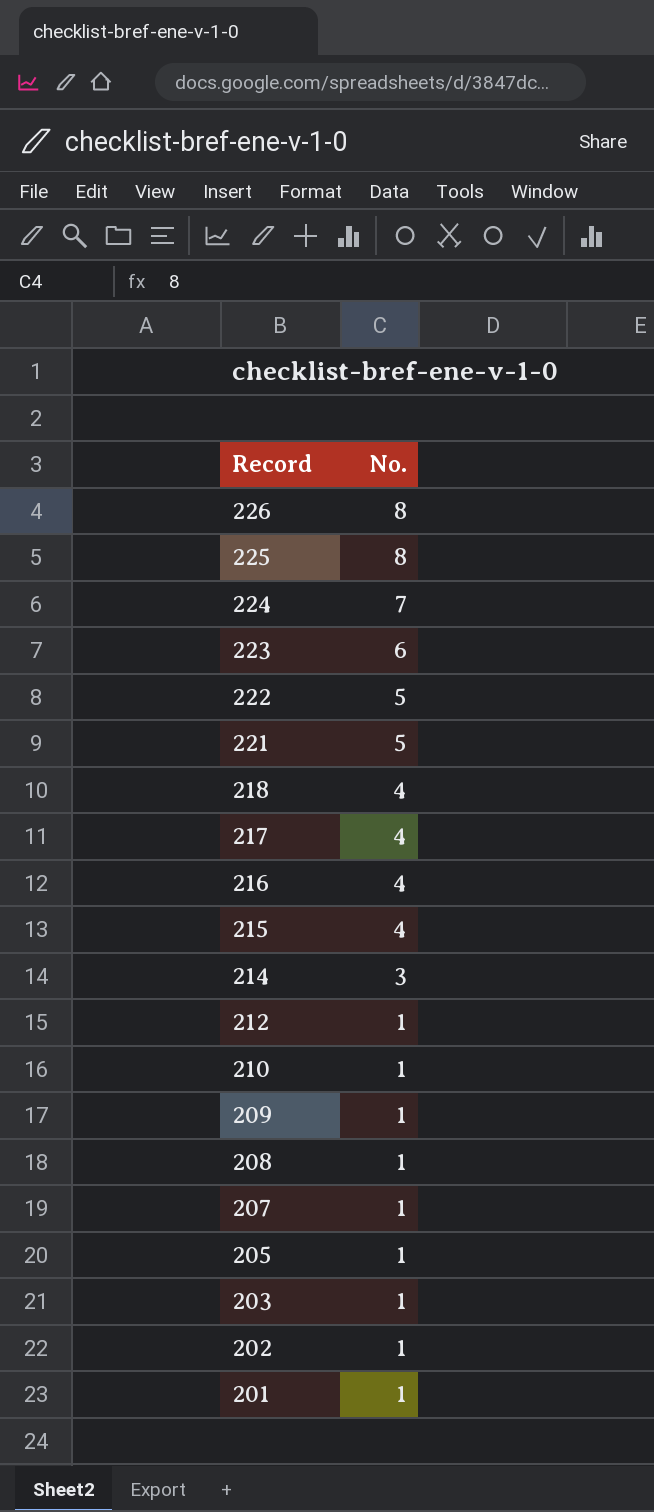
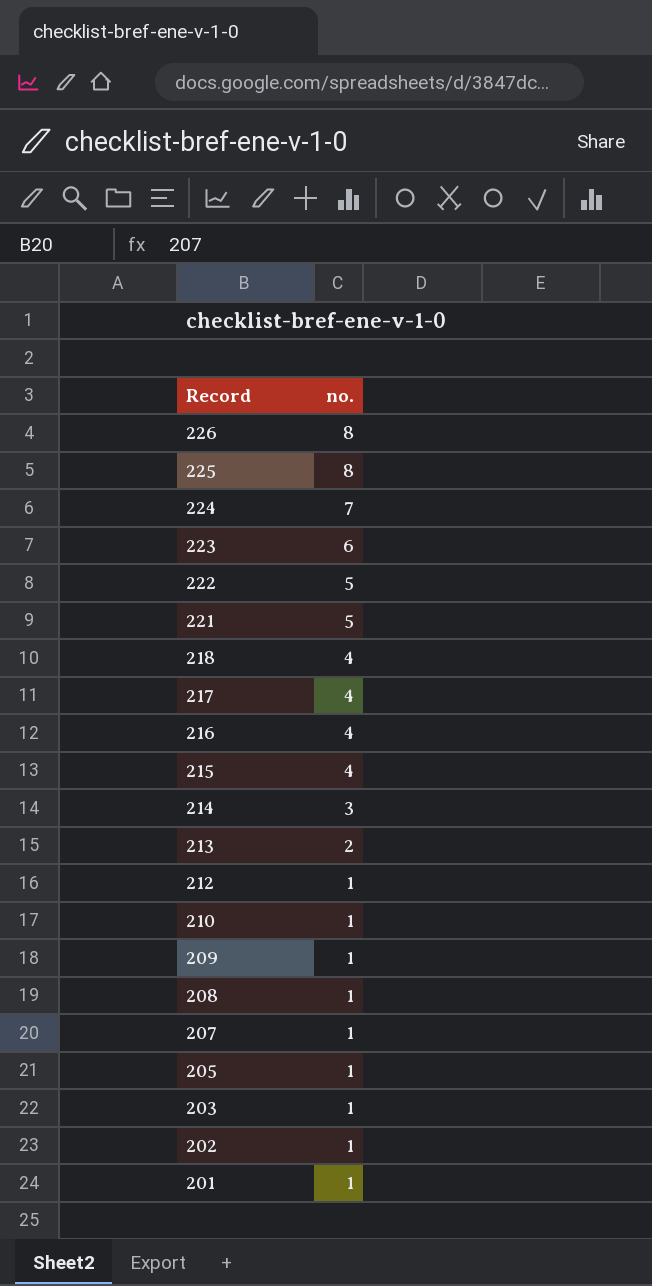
column name: No. -> no.
row 213: none -> 2

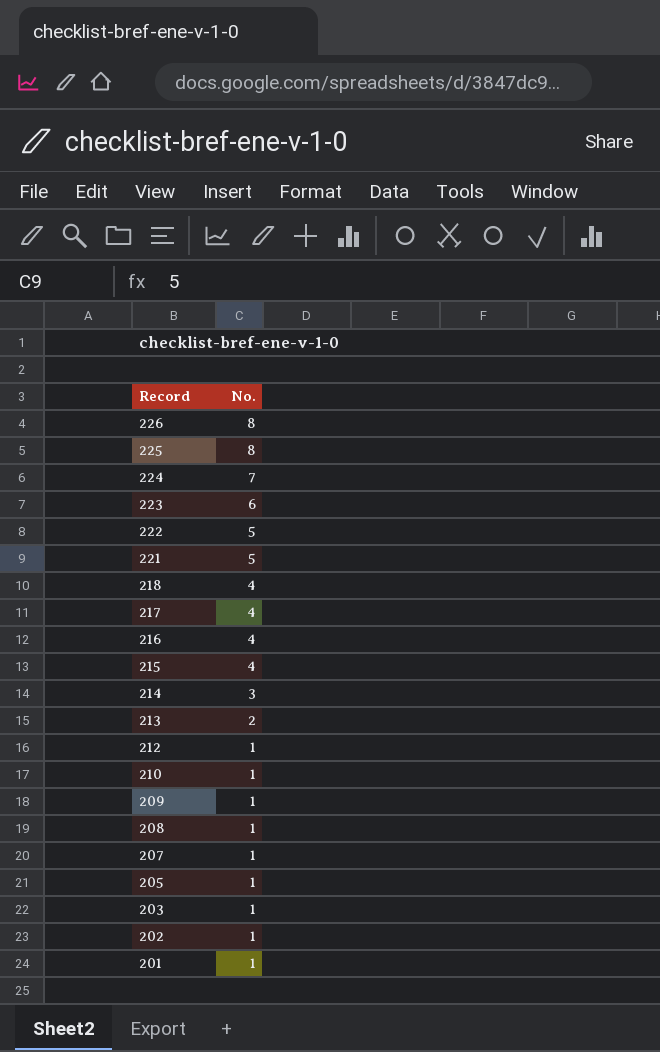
column name: no. -> No.

